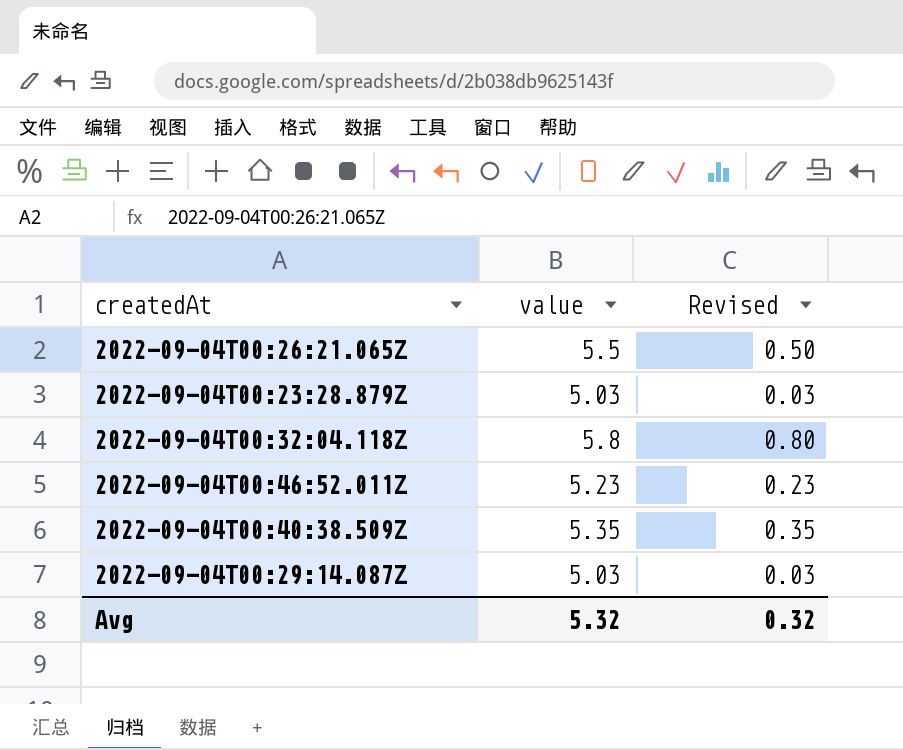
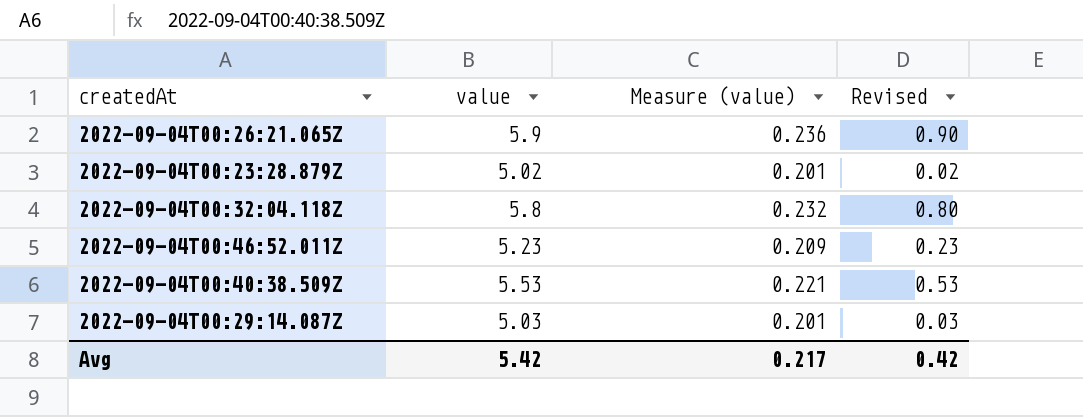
column Measure (value) | formula: none -> [value] * 0.04
2022-09-04T00:26:21.065Z | value: 5.5 -> 5.9
2022-09-04T00:26:21.065Z | Revised: 0.50 -> 0.90
2022-09-04T00:23:28.879Z | value: 5.03 -> 5.02
2022-09-04T00:23:28.879Z | Revised: 0.03 -> 0.02
2022-09-04T00:40:38.509Z | value: 5.35 -> 5.53
2022-09-04T00:40:38.509Z | Revised: 0.35 -> 0.53
Avg | value: 5.32 -> 5.42
Avg | Revised: 0.32 -> 0.42

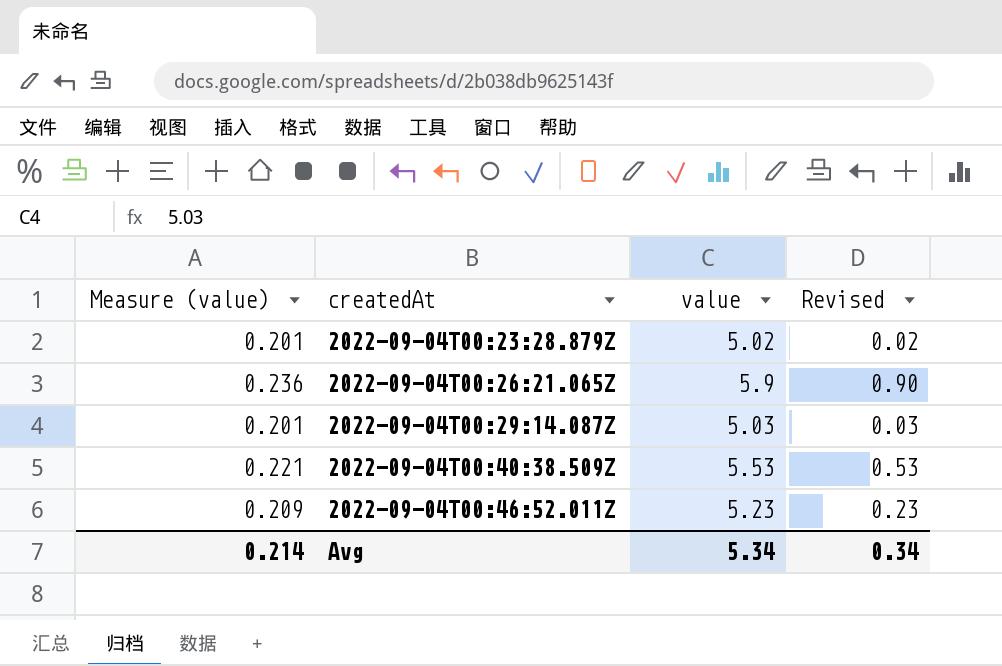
row order: none -> createdAt ascending
column Measure (value) | position: 3 -> 1
row 2022-09-04T00:32:04.118Z: 5.8 | 0.232 | 0.80 -> none
Avg | Measure (value): 0.217 -> 0.214
Avg | value: 5.42 -> 5.34
Avg | Revised: 0.42 -> 0.34

